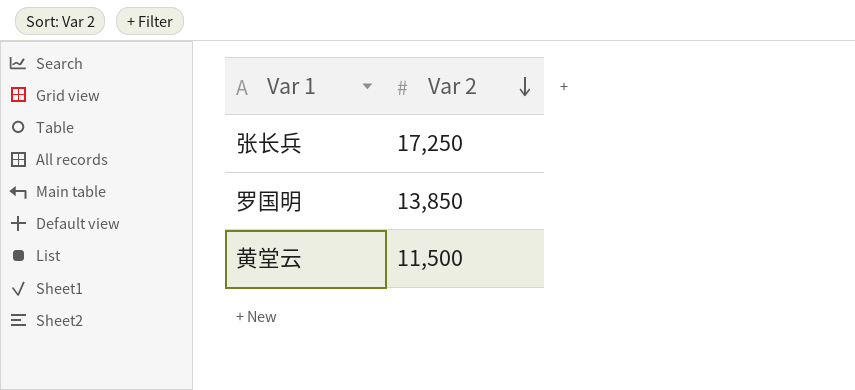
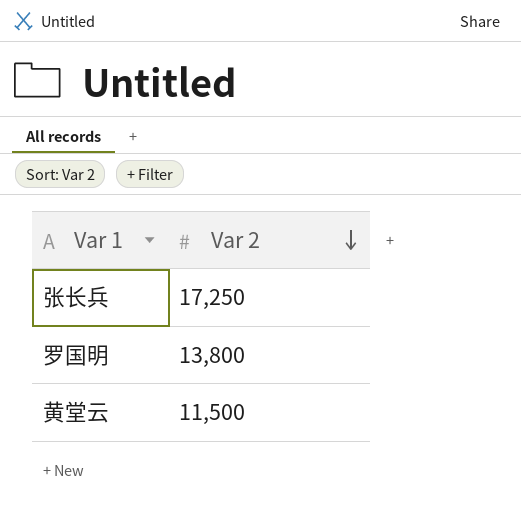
罗国明 | Var 2: 13,850 -> 13,800

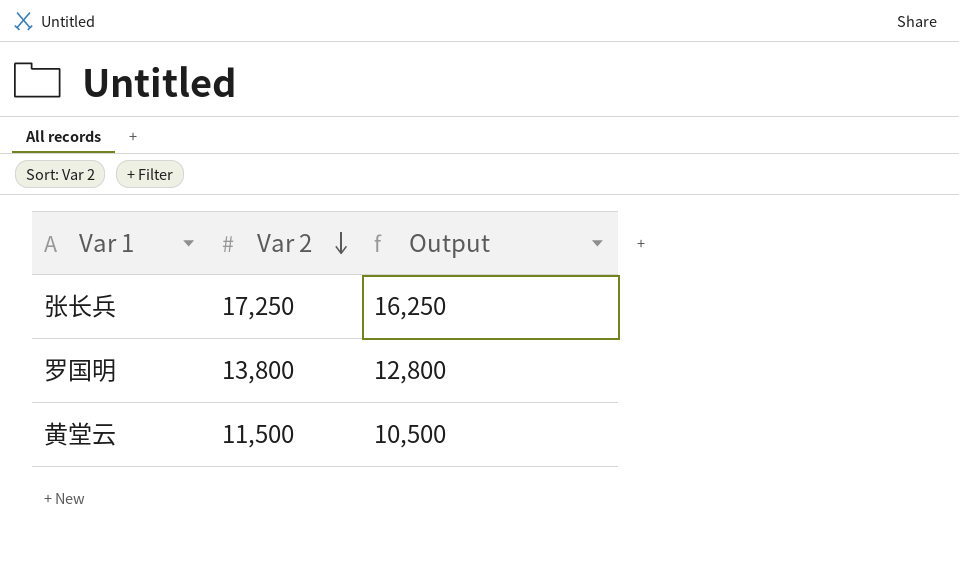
column Output | formula: none -> [Var 2] - 1000

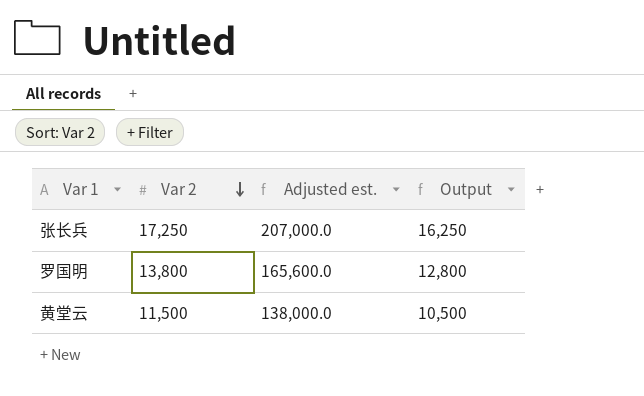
column Adjusted est. | formula: none -> [Var 2] * 12

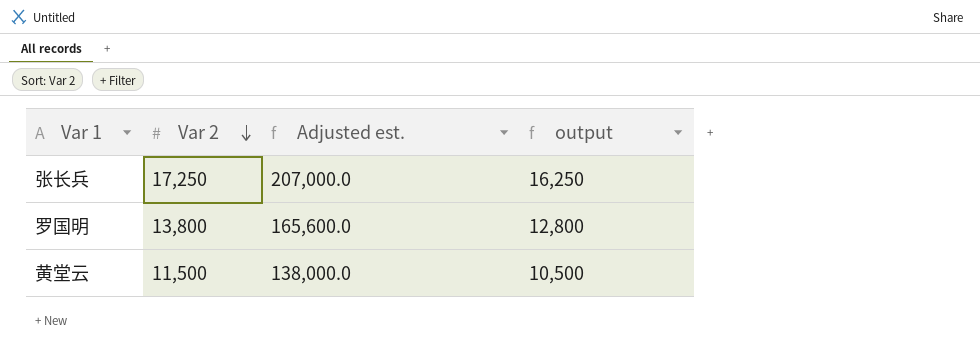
column name: Output -> output

